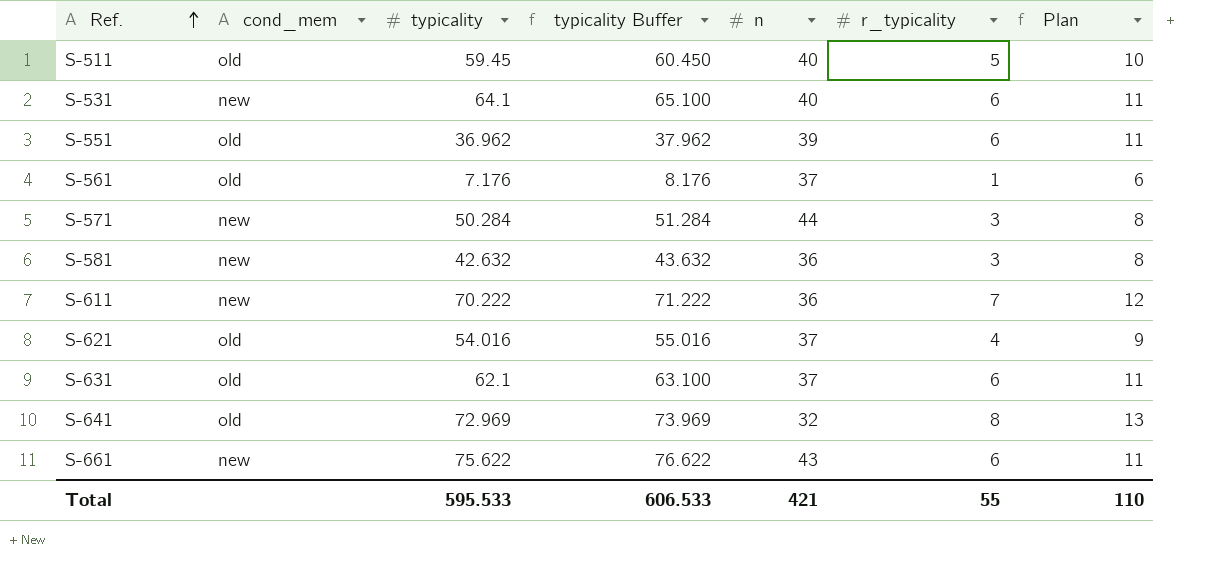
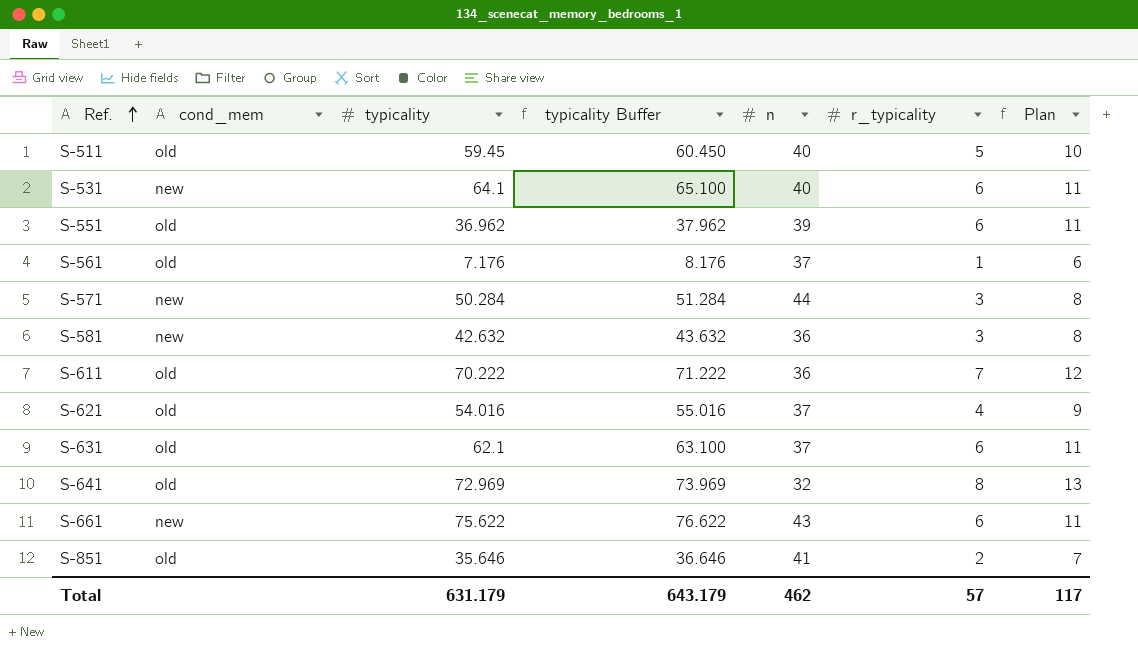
S-611 | cond_mem: new -> old
row S-851: none -> old | 35.646 | 36.646 | 41 | 2 | 7
Total | typicality: 595.533 -> 631.179
Total | typicality Buffer: 606.533 -> 643.179
Total | n: 421 -> 462
Total | r_typicality: 55 -> 57
Total | Plan: 110 -> 117

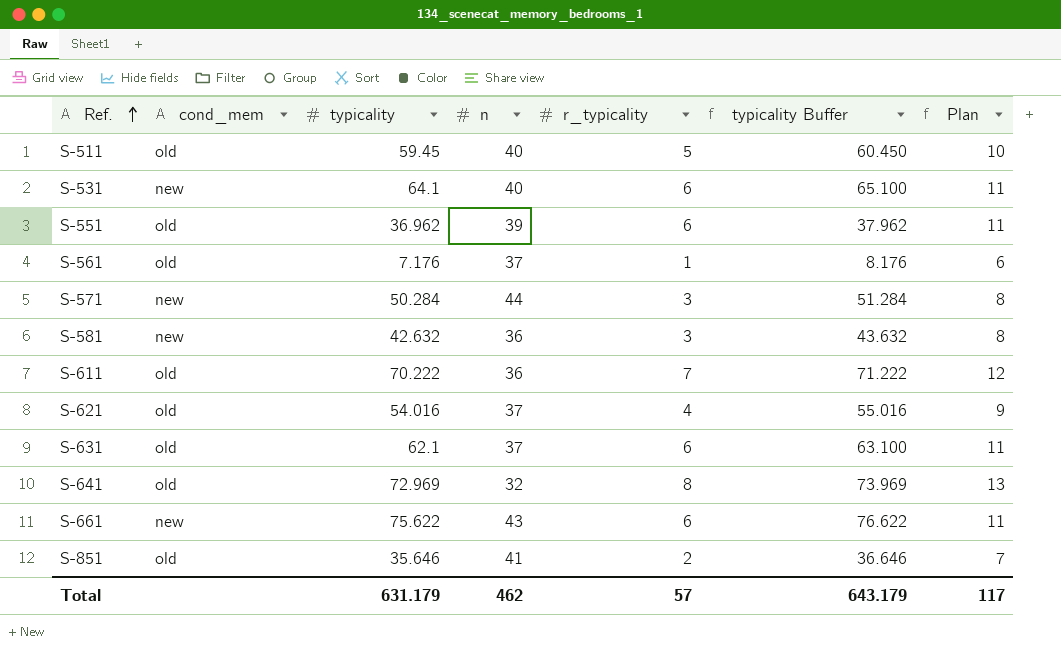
column typicality Buffer | position: 4 -> 6

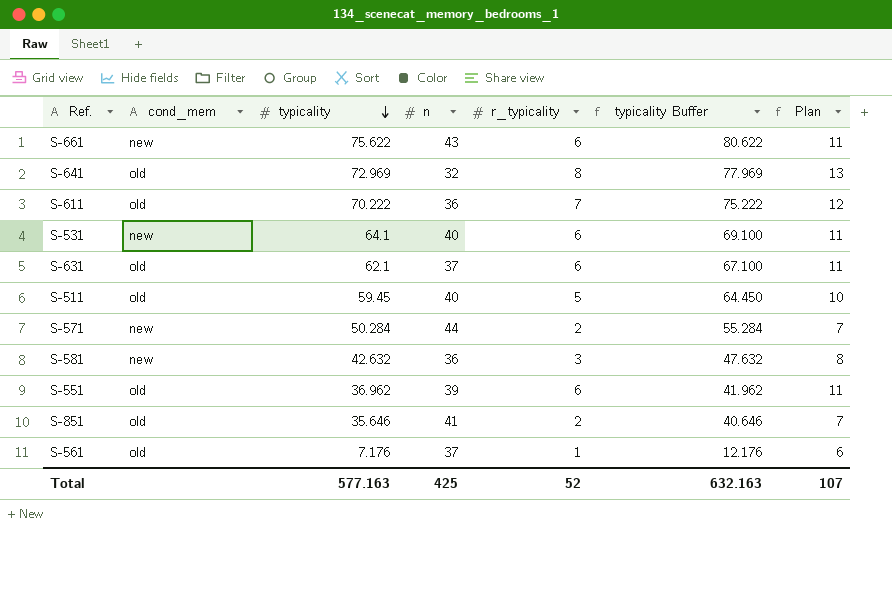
row order: Ref. ascending -> typicality descending
column typicality Buffer | formula: [typicality] + 1 -> [typicality] + 5
row S-621: old | 54.016 | 37 | 4 | 55.016 | 9 -> none
S-571 | r_typicality: 3 -> 2
S-571 | Plan: 8 -> 7
Total | typicality: 631.179 -> 577.163
Total | n: 462 -> 425
Total | r_typicality: 57 -> 52
Total | typicality Buffer: 643.179 -> 632.163
Total | Plan: 117 -> 107

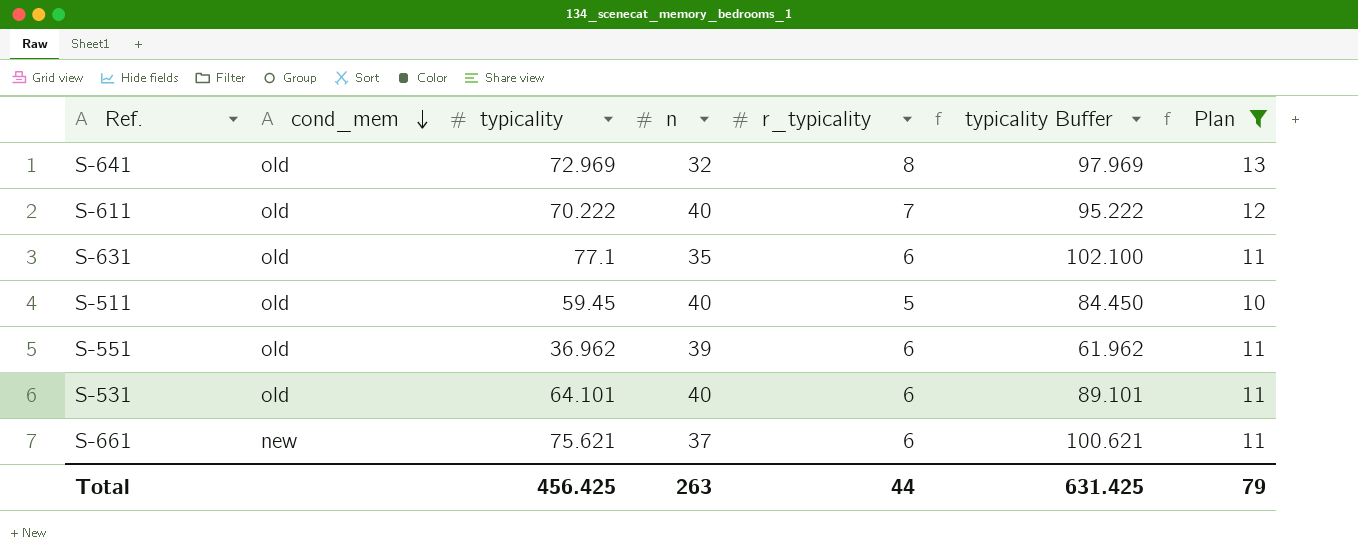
filter: none -> Plan >= 10
row order: typicality descending -> cond_mem descending
column typicality Buffer | formula: [typicality] + 5 -> [typicality] + 25
S-611 | n: 36 -> 40
S-631 | typicality: 62.1 -> 77.1
S-631 | n: 37 -> 35
S-531 | cond_mem: new -> old
S-531 | typicality: 64.1 -> 64.101
S-661 | typicality: 75.622 -> 75.621
S-661 | n: 43 -> 37
Total | typicality: 577.163 -> 456.425
Total | n: 425 -> 263
Total | r_typicality: 52 -> 44
Total | typicality Buffer: 632.163 -> 631.425
Total | Plan: 107 -> 79

